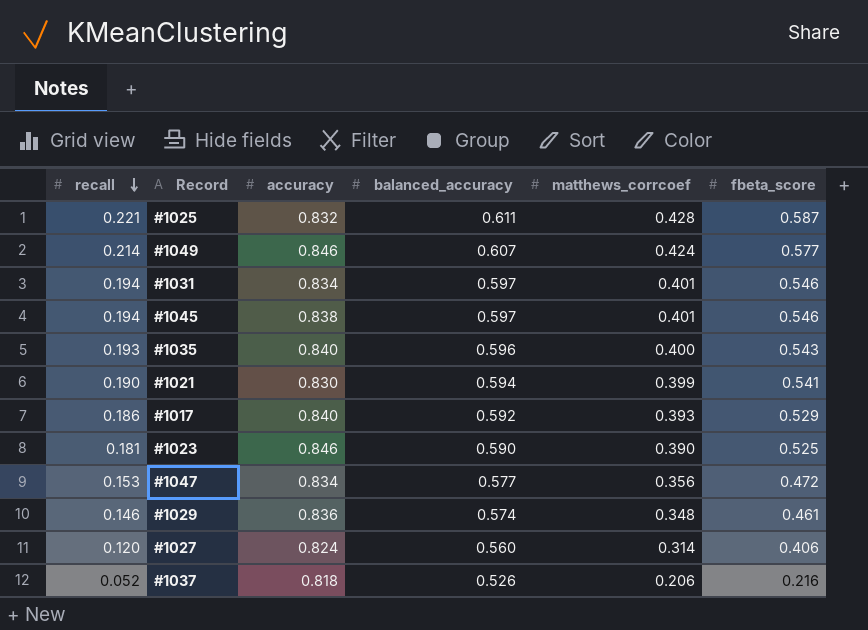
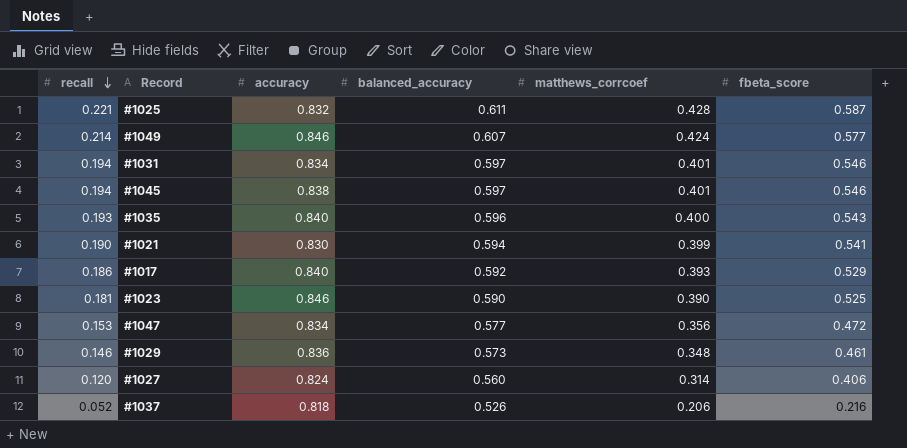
#1029 | balanced_accuracy: 0.574 -> 0.573

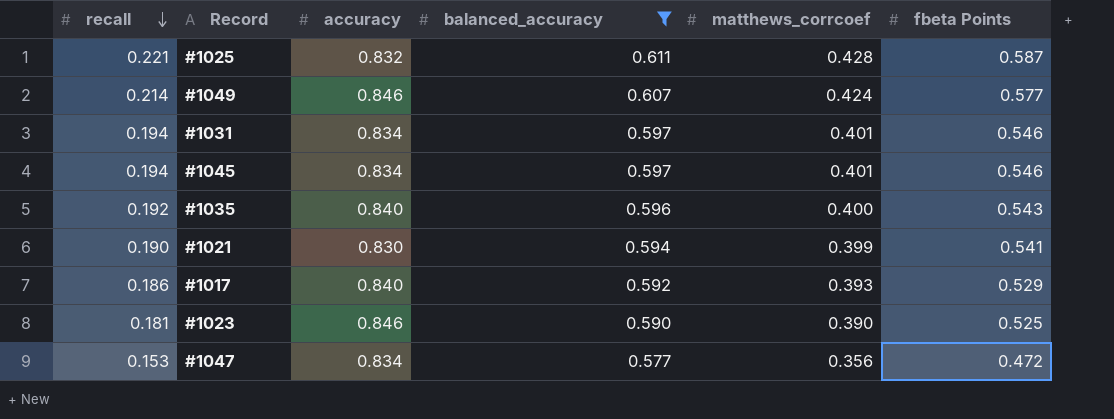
filter: none -> balanced_accuracy >= 0.577
column name: fbeta_score -> fbeta Points
#1045 | accuracy: 0.838 -> 0.834
#1035 | recall: 0.193 -> 0.192

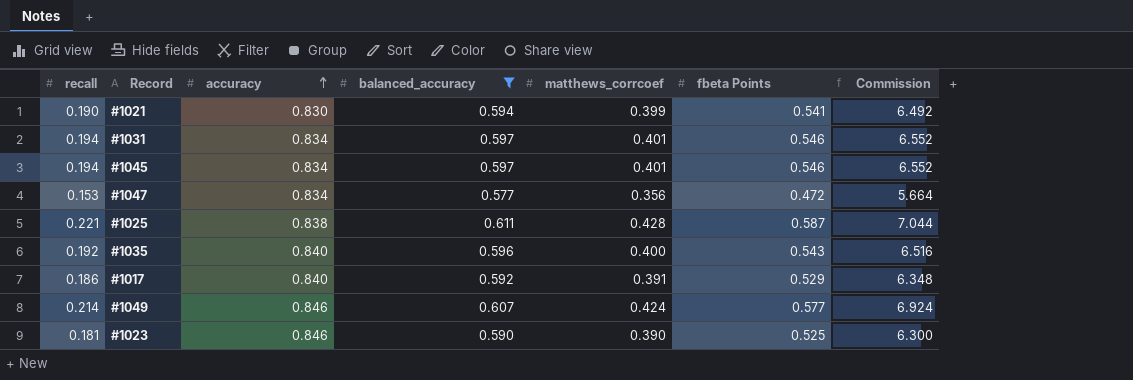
row order: recall descending -> accuracy ascending
column Commission | formula: none -> [fbeta Points] * 12
#1025 | accuracy: 0.832 -> 0.838
#1017 | matthews_corrcoef: 0.393 -> 0.391

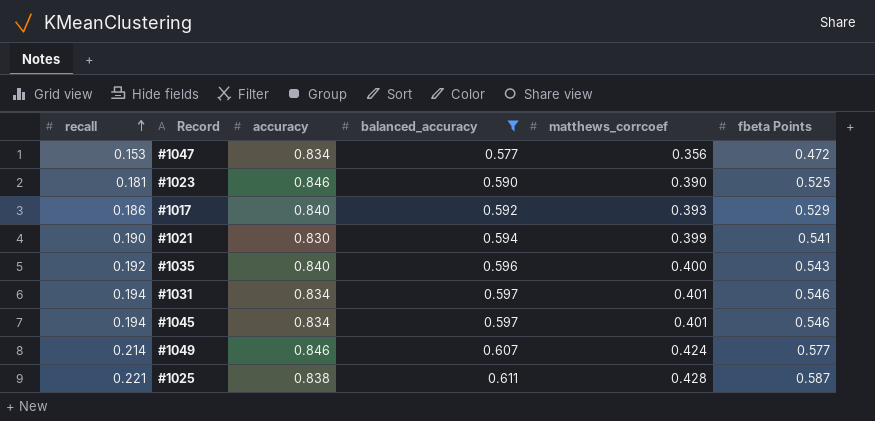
row order: accuracy ascending -> recall ascending
column Commission | formula: [fbeta Points] * 12 -> none
#1017 | matthews_corrcoef: 0.391 -> 0.393

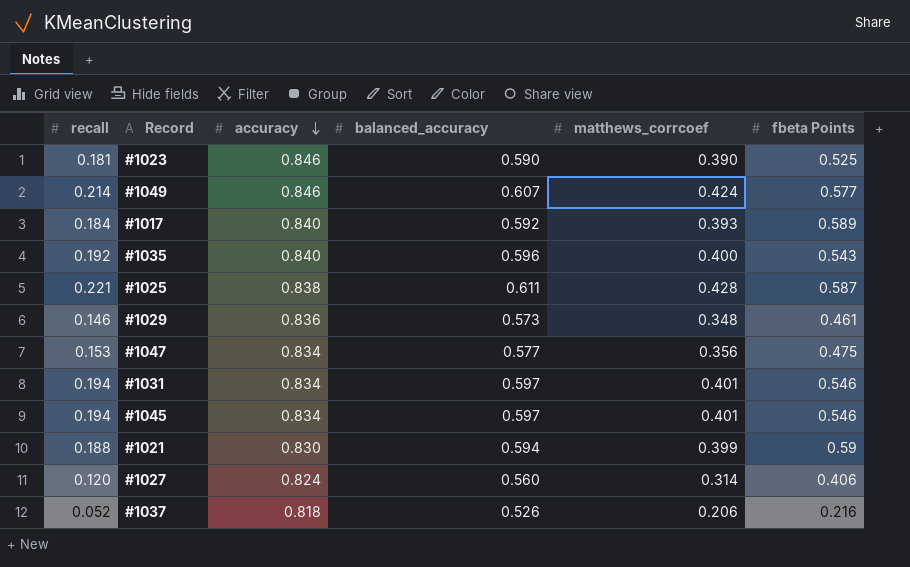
filter: balanced_accuracy >= 0.577 -> none
row order: recall ascending -> accuracy descending
#1017 | recall: 0.186 -> 0.184
#1017 | fbeta Points: 0.529 -> 0.589
#1047 | fbeta Points: 0.472 -> 0.475
#1021 | recall: 0.190 -> 0.188
#1021 | fbeta Points: 0.541 -> 0.59

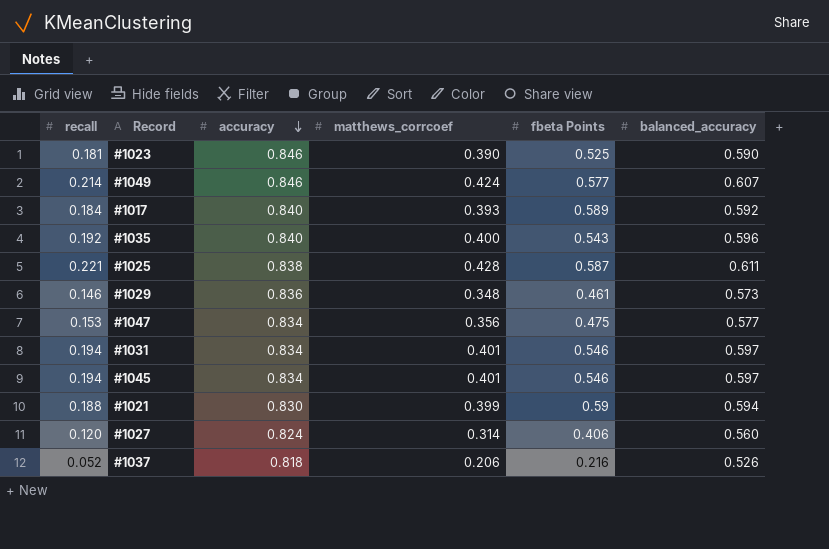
column balanced_accuracy | position: 4 -> 6

